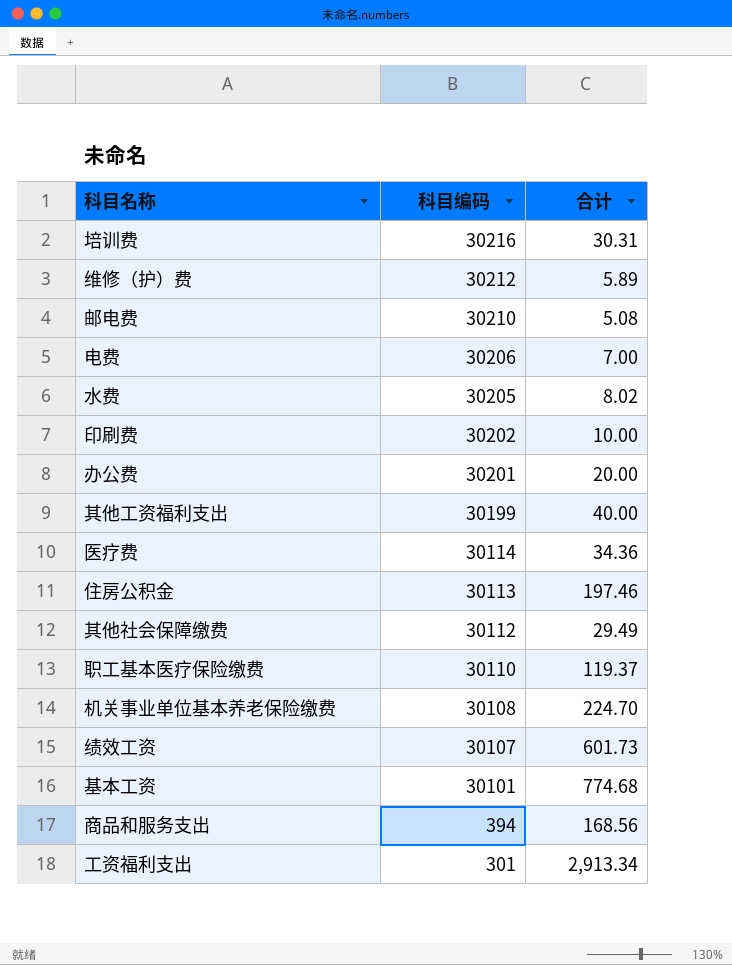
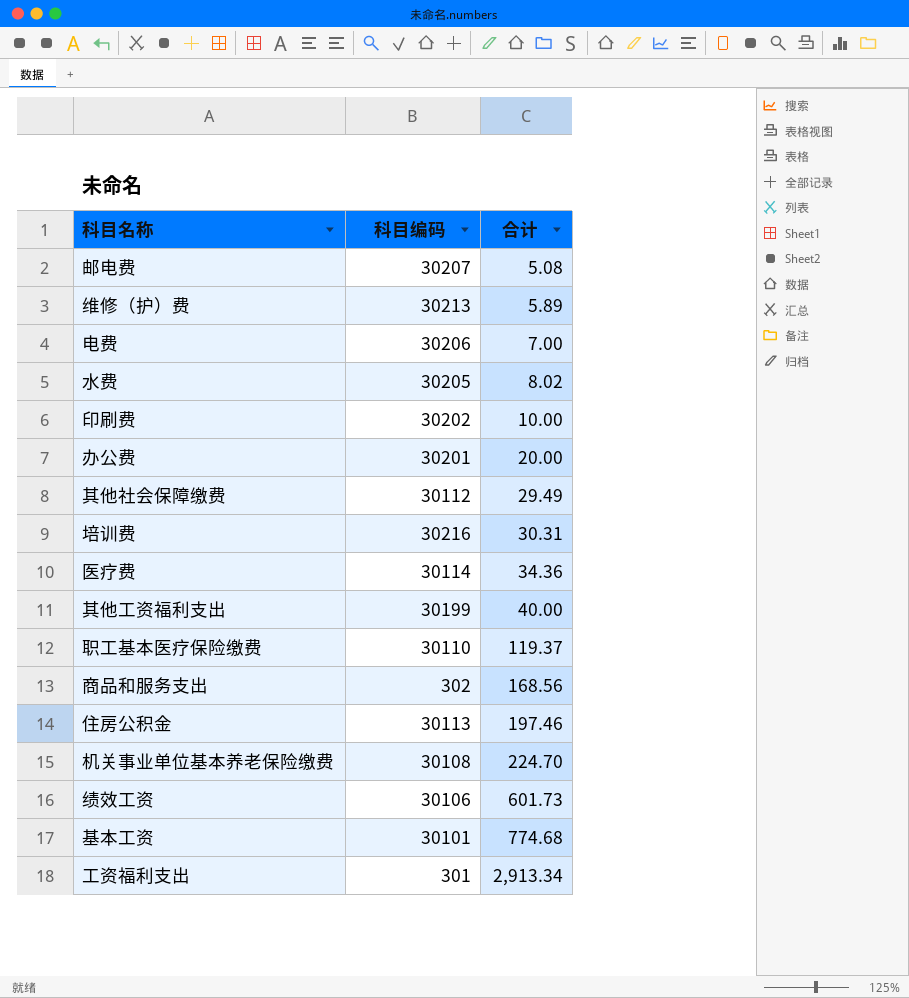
row order: 科目编码 descending -> 合计 ascending
邮电费 | 科目编码: 30210 -> 30207
维修（护）费 | 科目编码: 30212 -> 30213
商品和服务支出 | 科目编码: 394 -> 302
绩效工资 | 科目编码: 30107 -> 30106

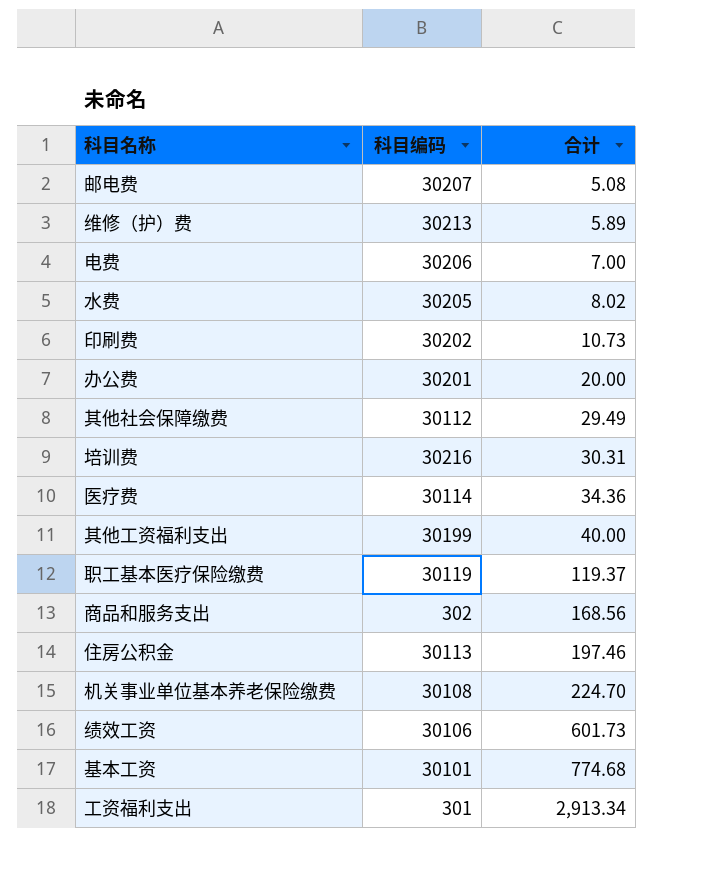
印刷费 | 合计: 10.00 -> 10.73
职工基本医疗保险缴费 | 科目编码: 30110 -> 30119

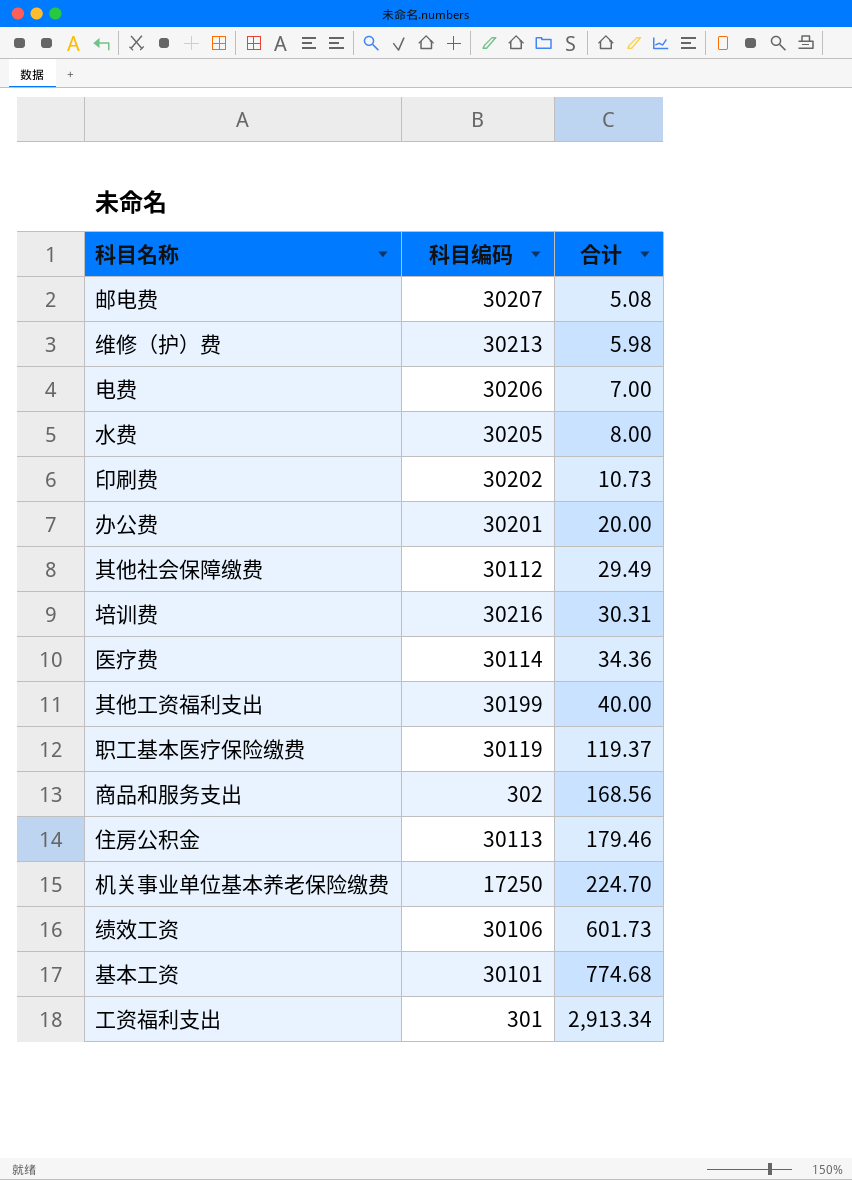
维修（护）费 | 合计: 5.89 -> 5.98
水费 | 合计: 8.02 -> 8.00
住房公积金 | 合计: 197.46 -> 179.46
机关事业单位基本养老保险缴费 | 科目编码: 30108 -> 17250

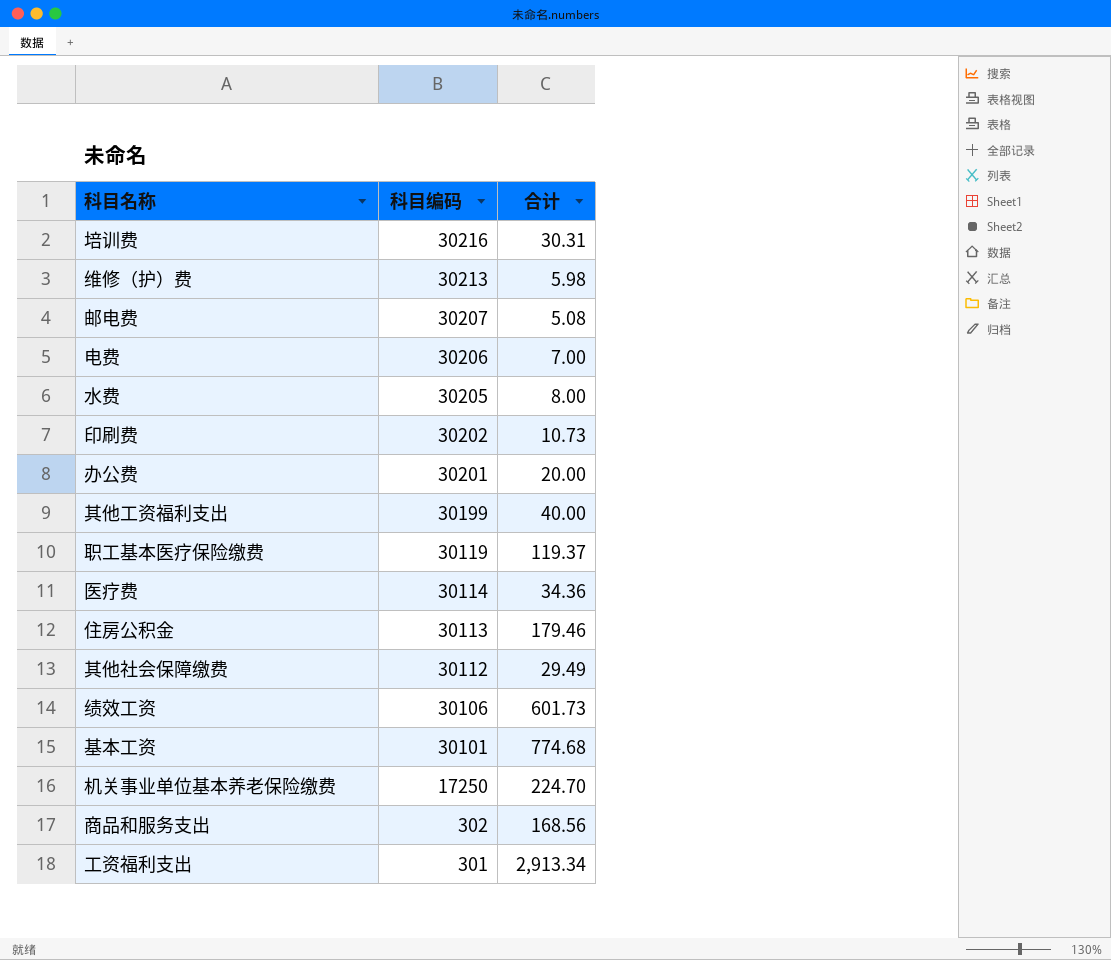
row order: 合计 ascending -> 科目编码 descending

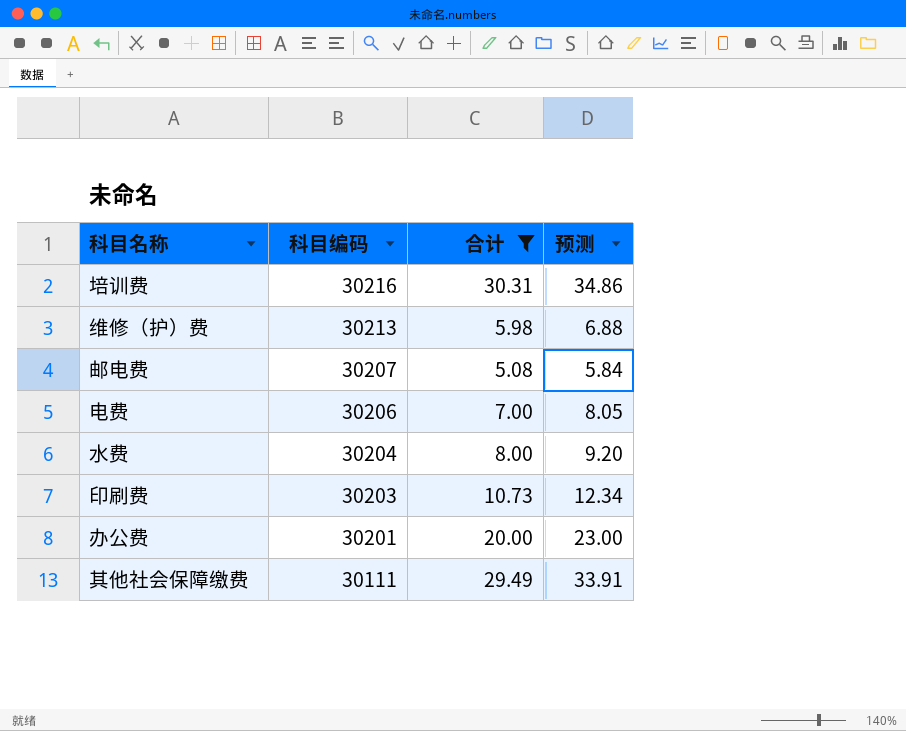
filter: none -> 合计 <= 30.31
column 预测 | formula: none -> [合计] * 1.15
水费 | 科目编码: 30205 -> 30204
印刷费 | 科目编码: 30202 -> 30203
其他社会保障缴费 | 科目编码: 30112 -> 30111

